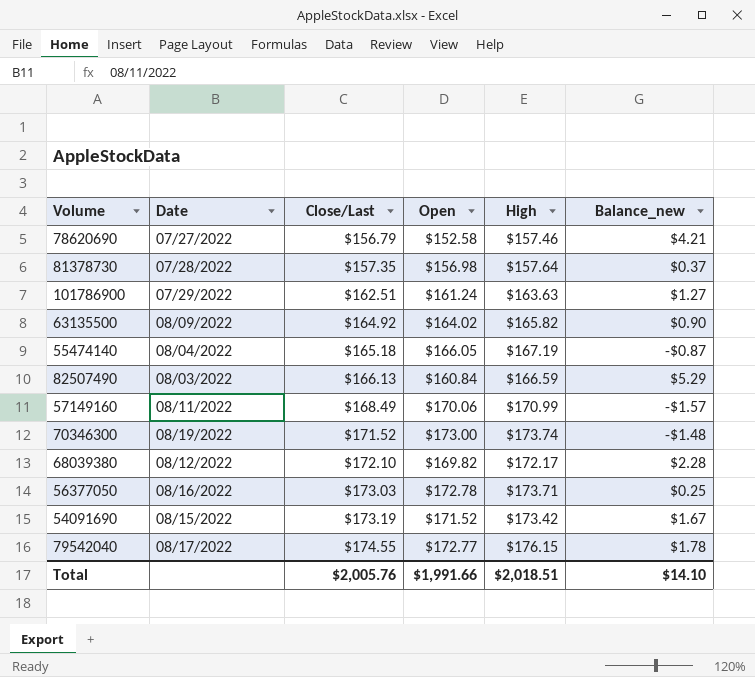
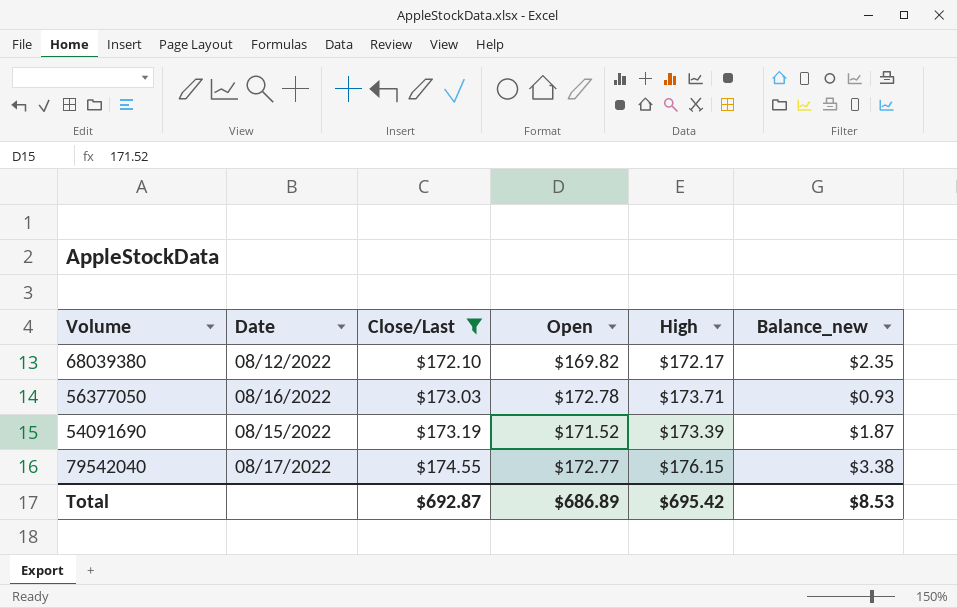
filter: none -> Close/Last >= $172.10
column Balance_new | formula: [Close/Last] - [Open] -> [High] - [Open]
54091690 | High: $173.42 -> $173.39
Total | Close/Last: $2,005.76 -> $692.87
Total | Open: $1,991.66 -> $686.89
Total | High: $2,018.51 -> $695.42
Total | Balance_new: $14.10 -> $8.53

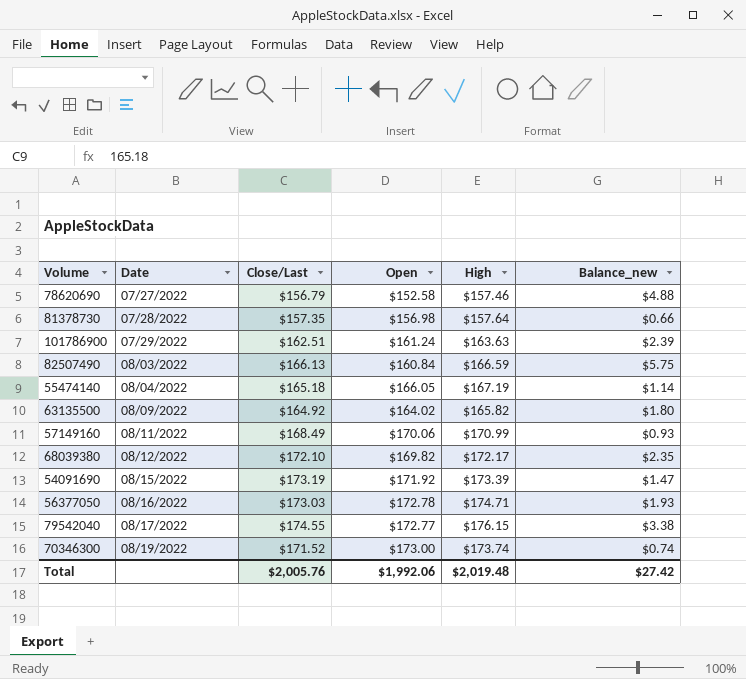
filter: Close/Last >= $172.10 -> none
row order: Close/Last ascending -> Date ascending
54091690 | Open: $171.52 -> $171.92
54091690 | Balance_new: $1.87 -> $1.47
56377050 | High: $173.71 -> $174.71
56377050 | Balance_new: $0.93 -> $1.93
Total | Close/Last: $692.87 -> $2,005.76
Total | Open: $686.89 -> $1,992.06
Total | High: $695.42 -> $2,019.48
Total | Balance_new: $8.53 -> $27.42

